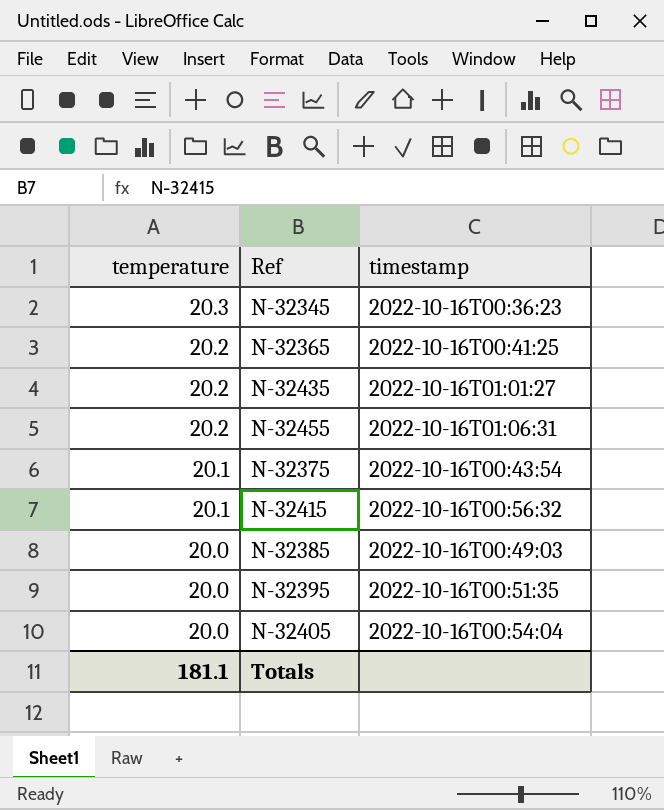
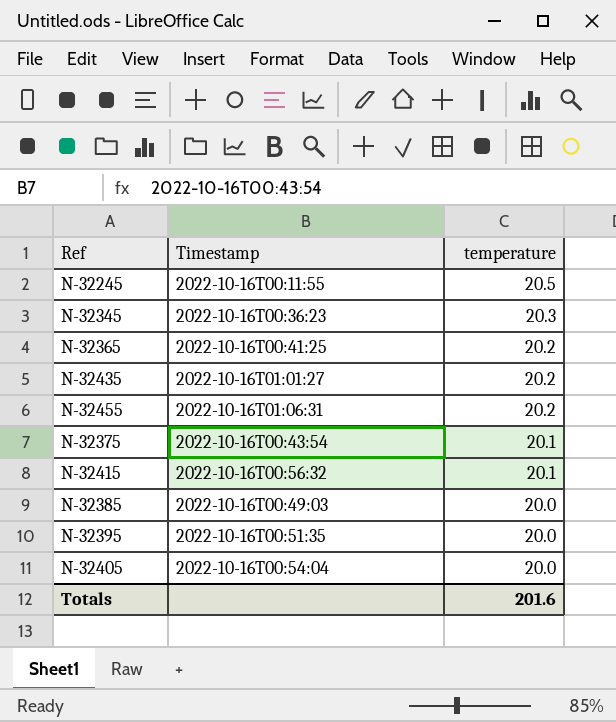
column name: timestamp -> Timestamp
column temperature | position: 1 -> 3
row N-32245: none -> 2022-10-16T00:11:55 | 20.5
Totals | temperature: 181.1 -> 201.6

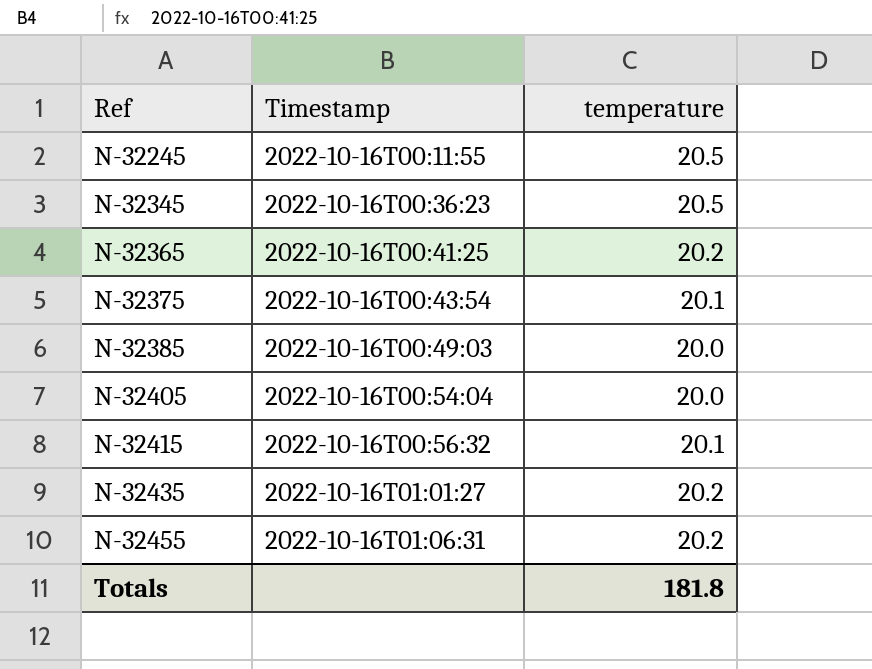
row order: temperature descending -> Ref ascending
row N-32395: 2022-10-16T00:51:35 | 20.0 -> none
N-32345 | temperature: 20.3 -> 20.5
Totals | temperature: 201.6 -> 181.8

